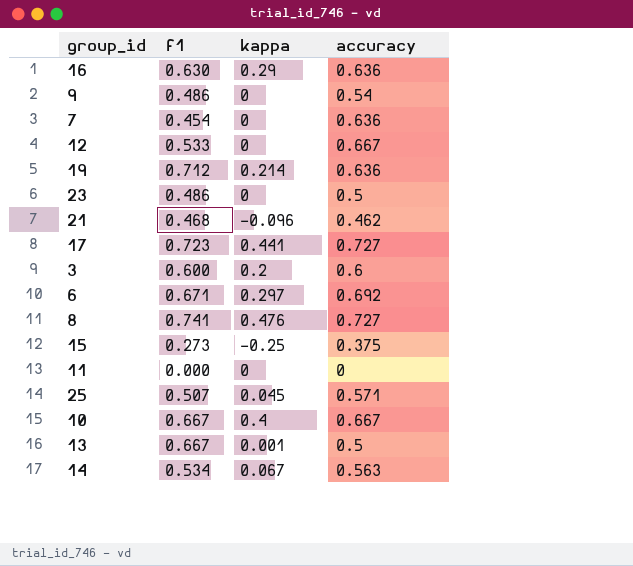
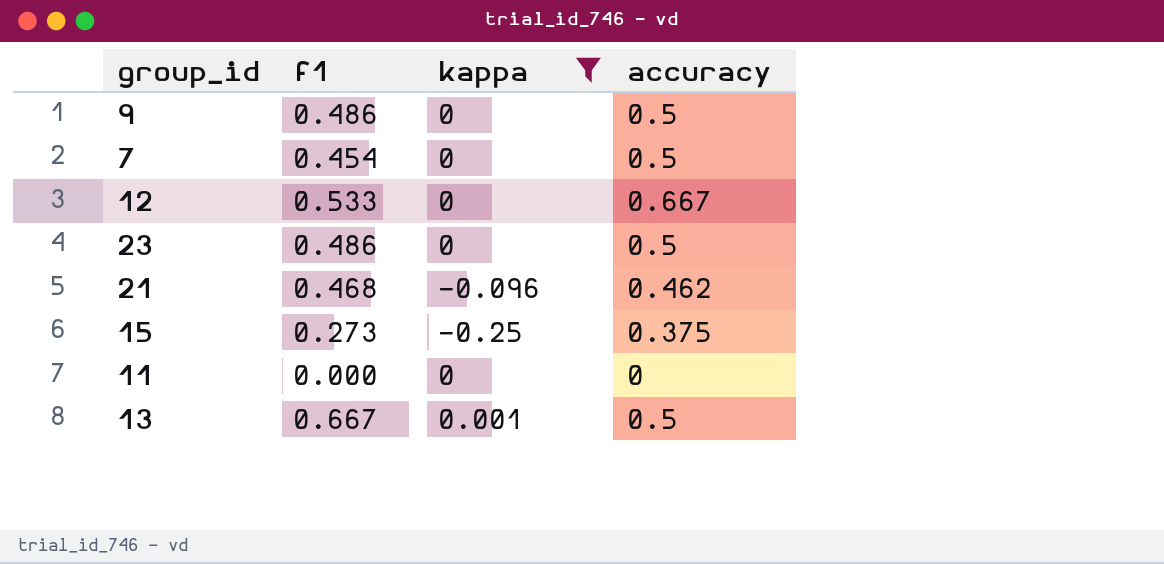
filter: none -> kappa <= 0.001
9 | accuracy: 0.54 -> 0.5
7 | accuracy: 0.636 -> 0.5

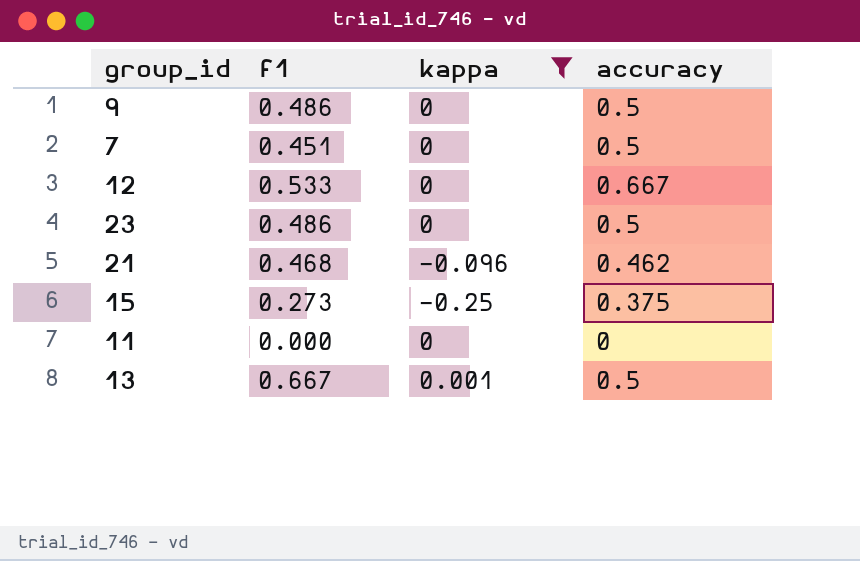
7 | f1: 0.454 -> 0.451

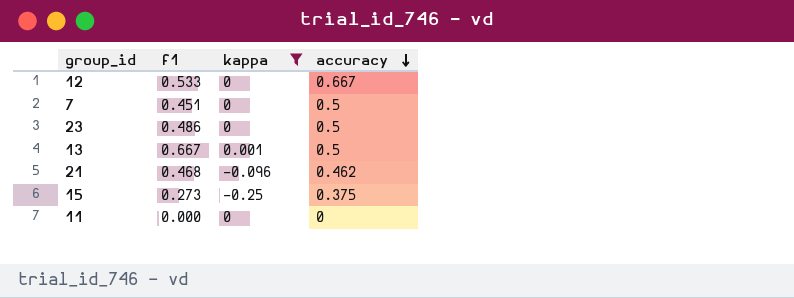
row order: none -> accuracy descending
row 9: 0.486 | 0 | 0.5 -> none

